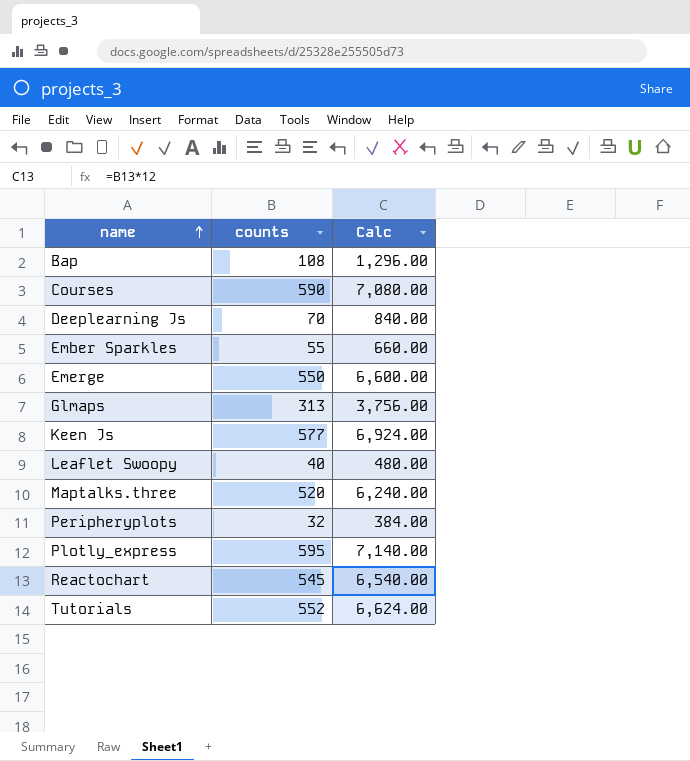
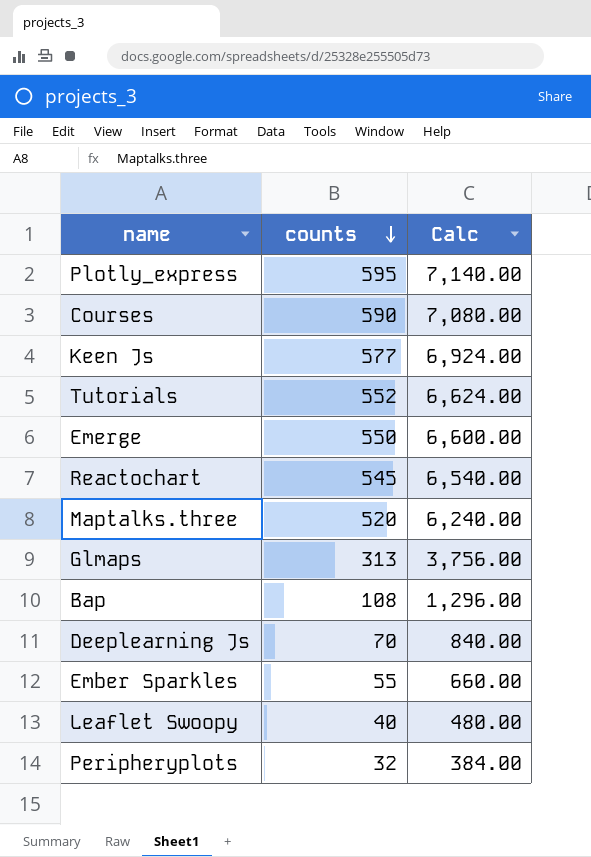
row order: name ascending -> counts descending

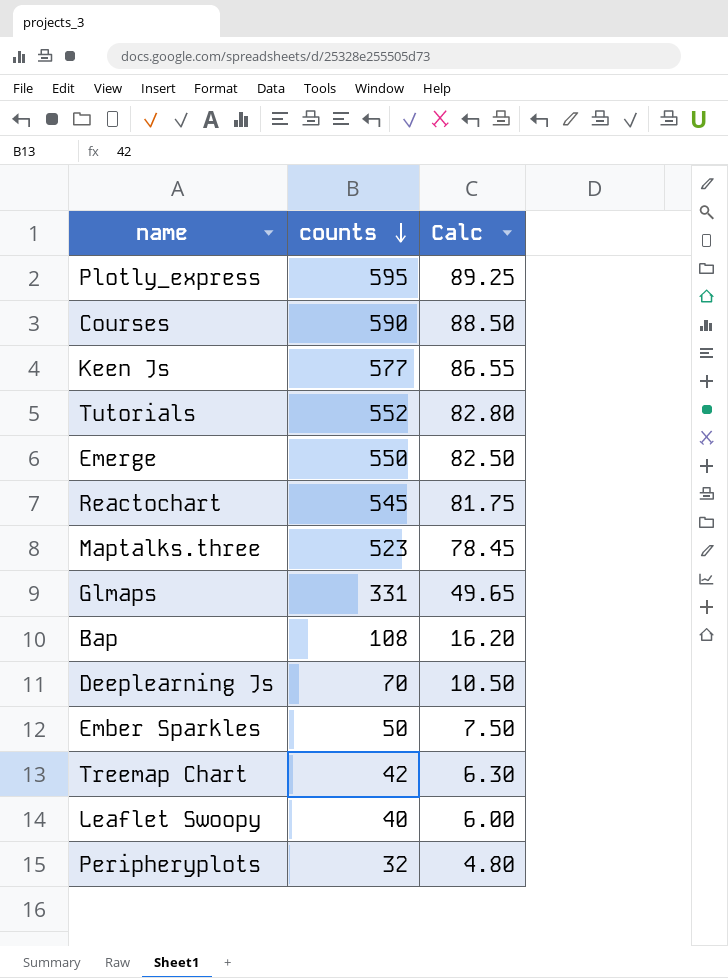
column Calc | formula: [counts] * 12 -> [counts] * 0.15
Maptalks.three | counts: 520 -> 523
Glmaps | counts: 313 -> 331
Ember Sparkles | counts: 55 -> 50
row Treemap Chart: none -> 42 | 6.30

